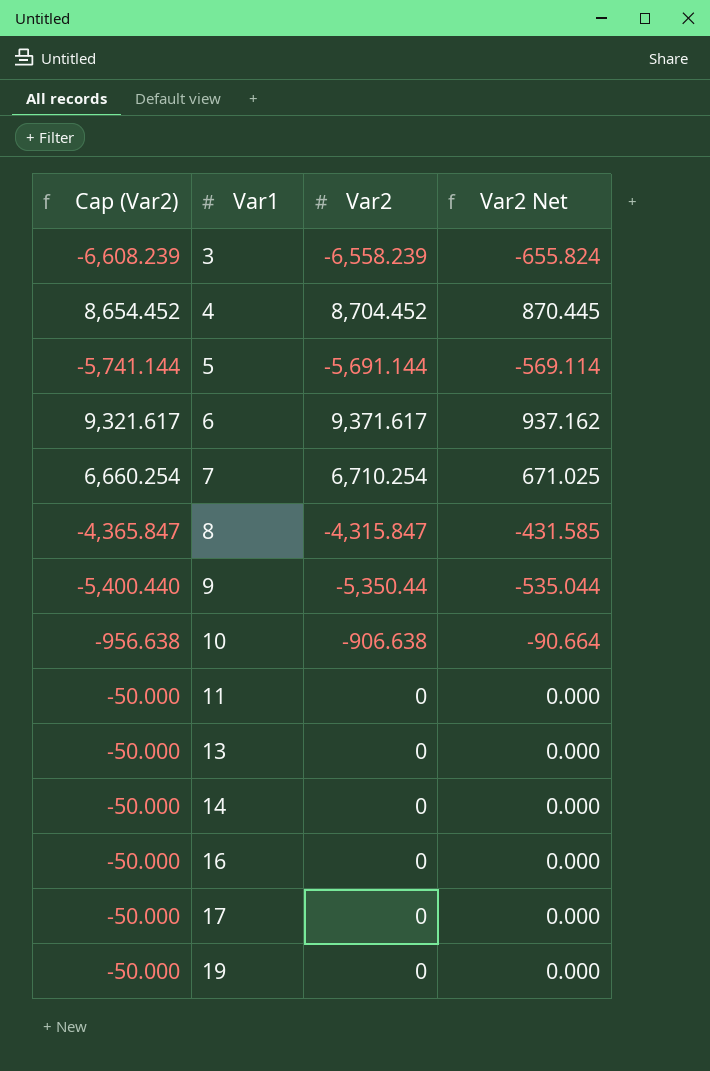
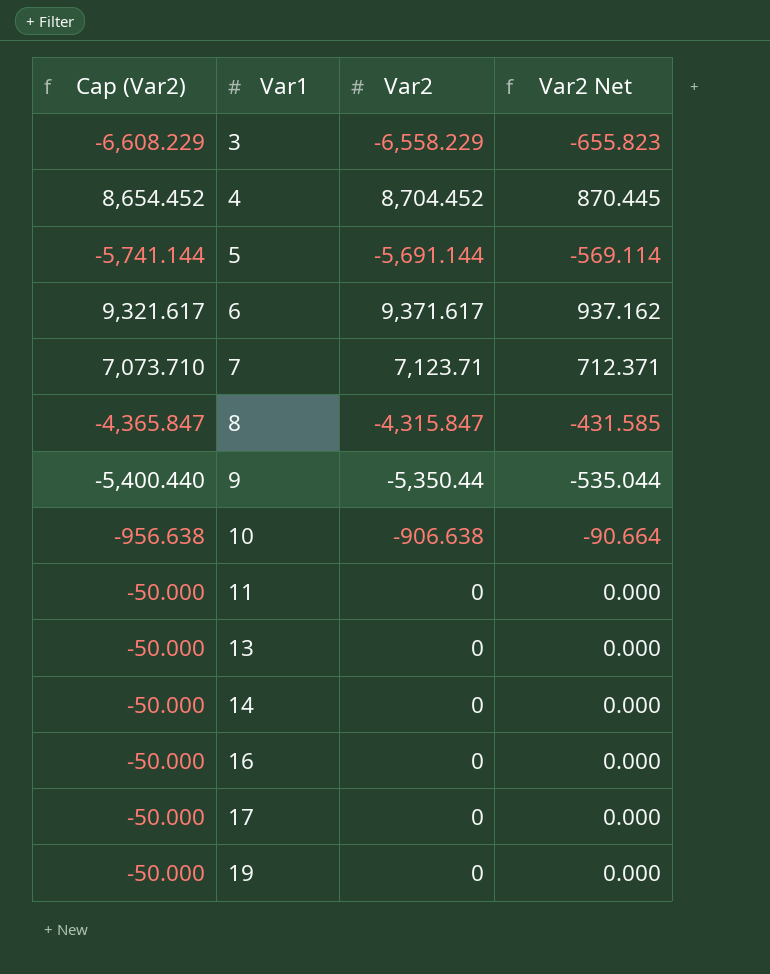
3 | Cap (Var2): -6,608.239 -> -6,608.229
3 | Var2: -6,558.239 -> -6,558.229
3 | Var2 Net: -655.824 -> -655.823
7 | Cap (Var2): 6,660.254 -> 7,073.710
7 | Var2: 6,710.254 -> 7,123.71
7 | Var2 Net: 671.025 -> 712.371

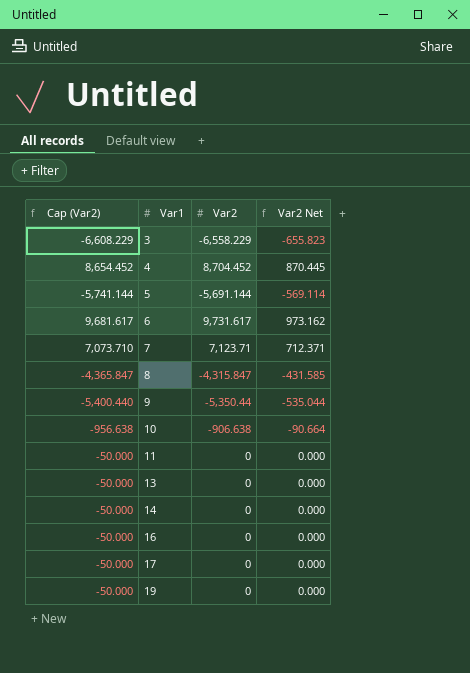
6 | Cap (Var2): 9,321.617 -> 9,681.617
6 | Var2: 9,371.617 -> 9,731.617
6 | Var2 Net: 937.162 -> 973.162

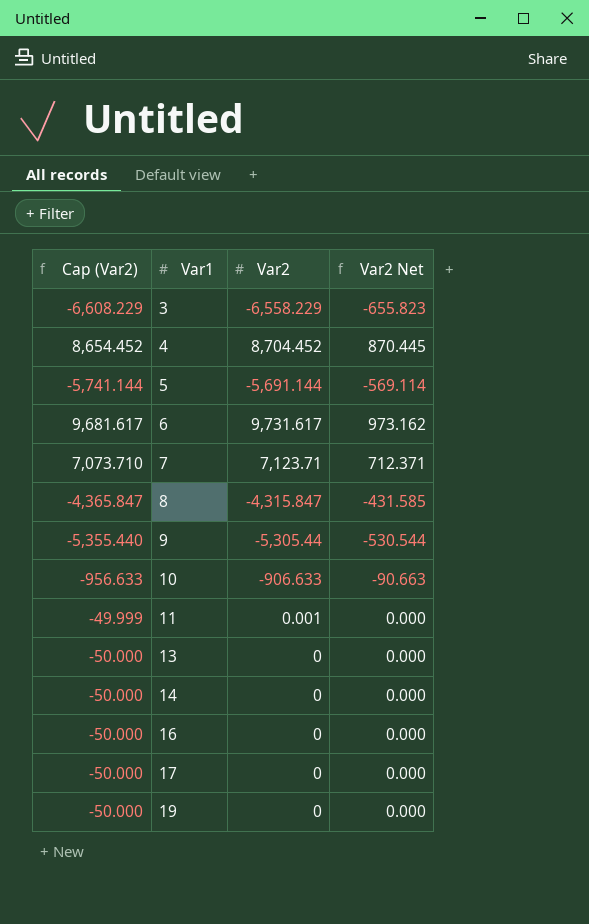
9 | Cap (Var2): -5,400.440 -> -5,355.440
9 | Var2: -5,350.44 -> -5,305.44
9 | Var2 Net: -535.044 -> -530.544
10 | Cap (Var2): -956.638 -> -956.633
10 | Var2: -906.638 -> -906.633
10 | Var2 Net: -90.664 -> -90.663
11 | Cap (Var2): -50.000 -> -49.999
11 | Var2: 0 -> 0.001

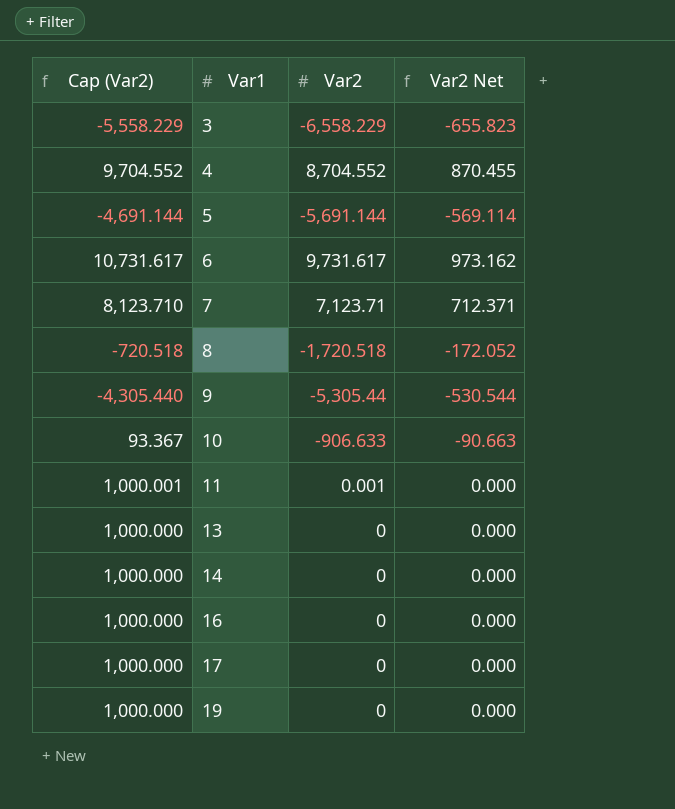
column Cap (Var2) | formula: [Var2] - 50 -> [Var2] + 1000
4 | Var2: 8,704.452 -> 8,704.552
4 | Var2 Net: 870.445 -> 870.455
8 | Var2: -4,315.847 -> -1,720.518
8 | Var2 Net: -431.585 -> -172.052

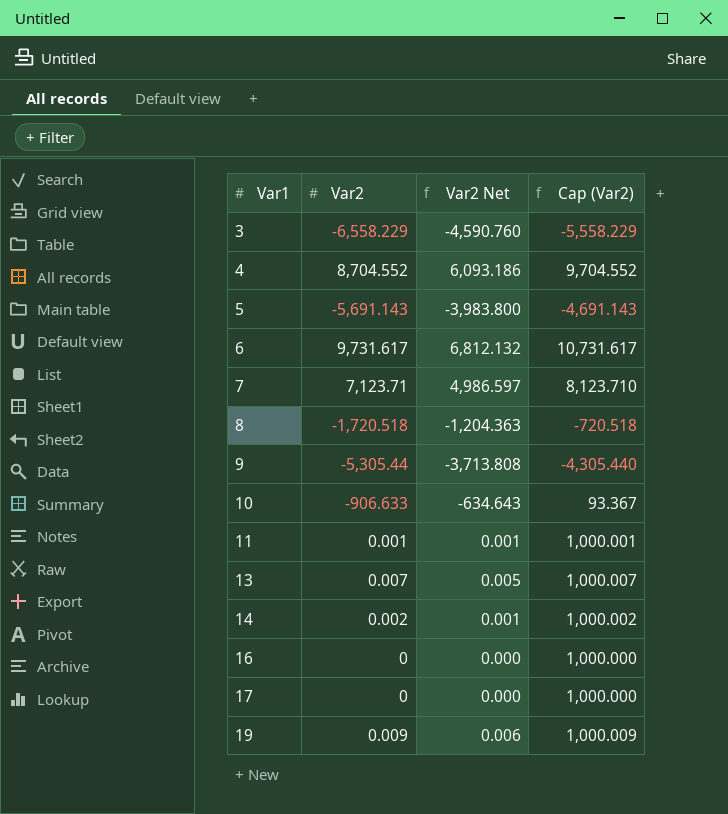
column Var2 Net | formula: [Var2] * 0.1 -> [Var2] * 0.7
column Cap (Var2) | position: 1 -> 4
5 | Var2: -5,691.144 -> -5,691.143
5 | Cap (Var2): -4,691.144 -> -4,691.143
13 | Var2: 0 -> 0.007
13 | Cap (Var2): 1,000.000 -> 1,000.007
14 | Var2: 0 -> 0.002
14 | Cap (Var2): 1,000.000 -> 1,000.002
19 | Var2: 0 -> 0.009
19 | Cap (Var2): 1,000.000 -> 1,000.009

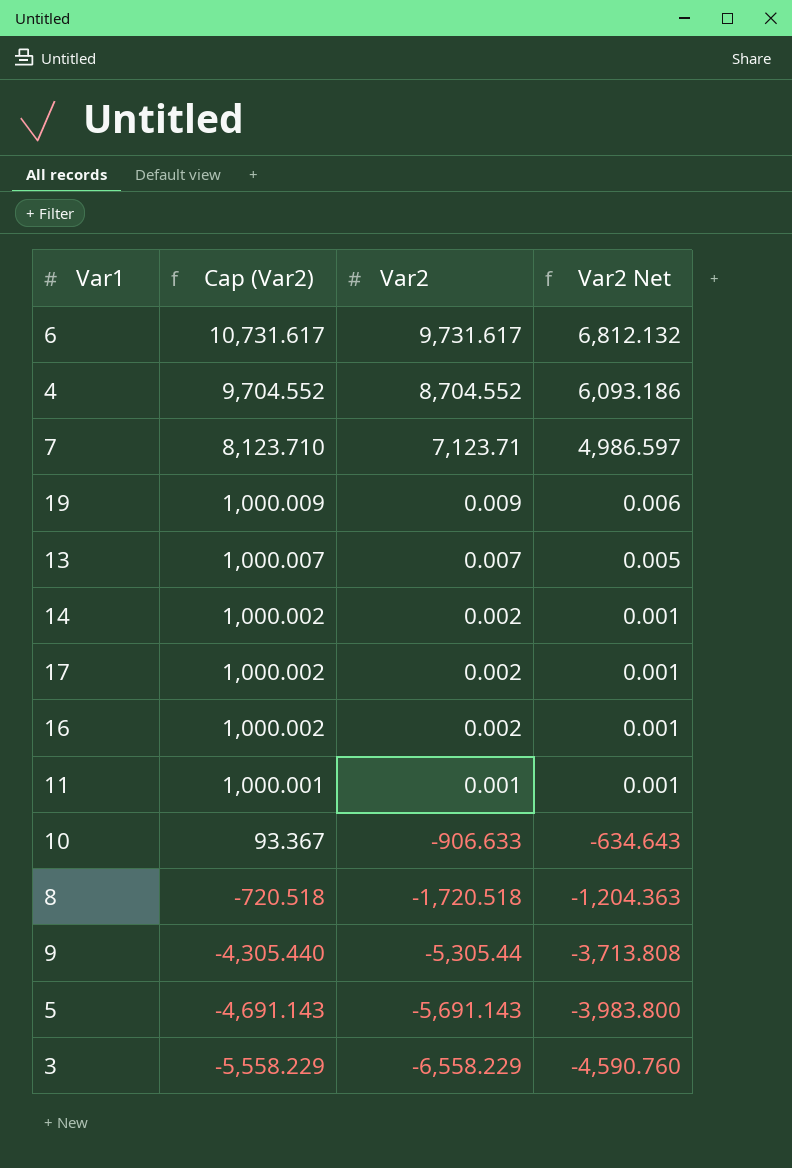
row order: Var1 ascending -> Cap (Var2) descending
column Cap (Var2) | position: 4 -> 2
17 | Cap (Var2): 1,000.000 -> 1,000.002
17 | Var2: 0 -> 0.002
17 | Var2 Net: 0.000 -> 0.001
16 | Cap (Var2): 1,000.000 -> 1,000.002
16 | Var2: 0 -> 0.002
16 | Var2 Net: 0.000 -> 0.001

